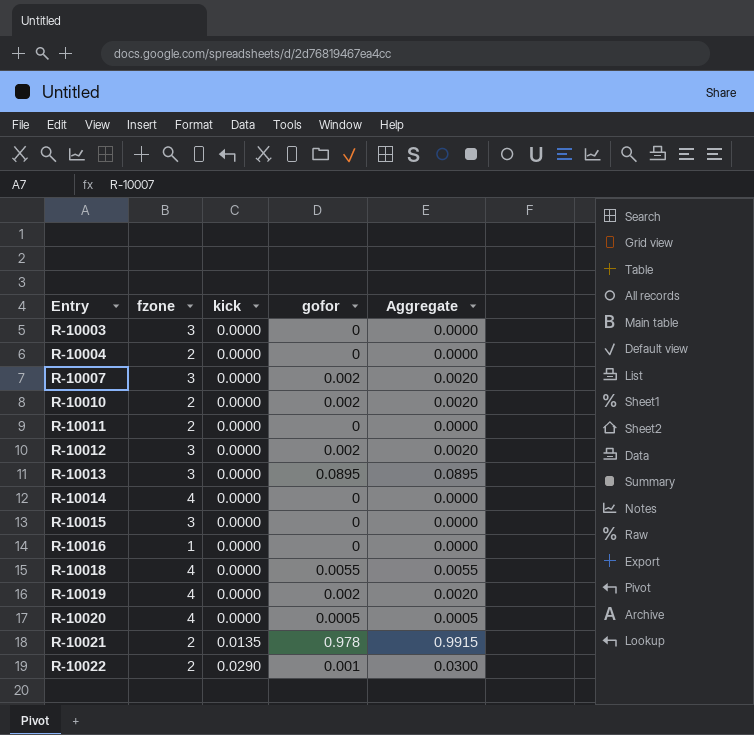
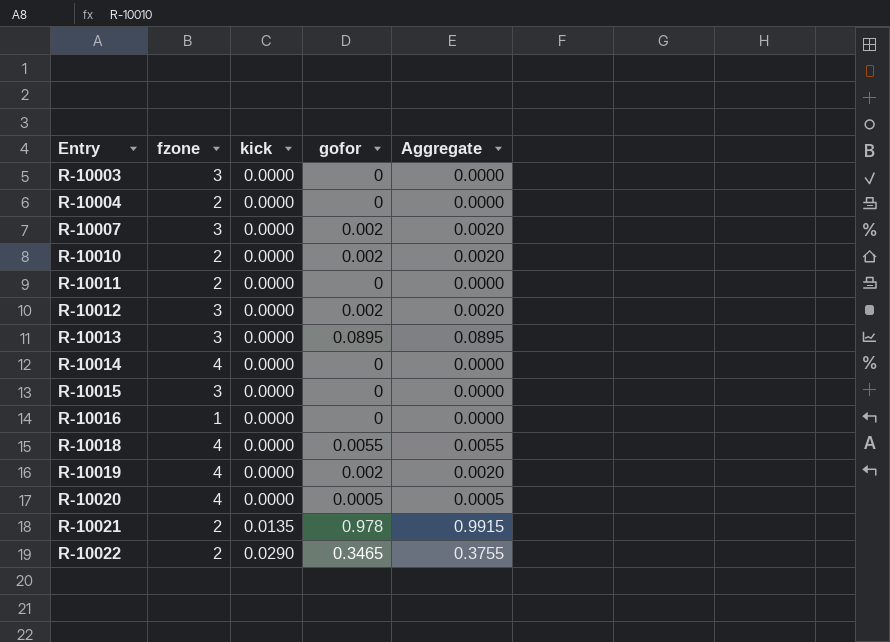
R-10022 | gofor: 0.001 -> 0.3465
R-10022 | Aggregate: 0.0300 -> 0.3755

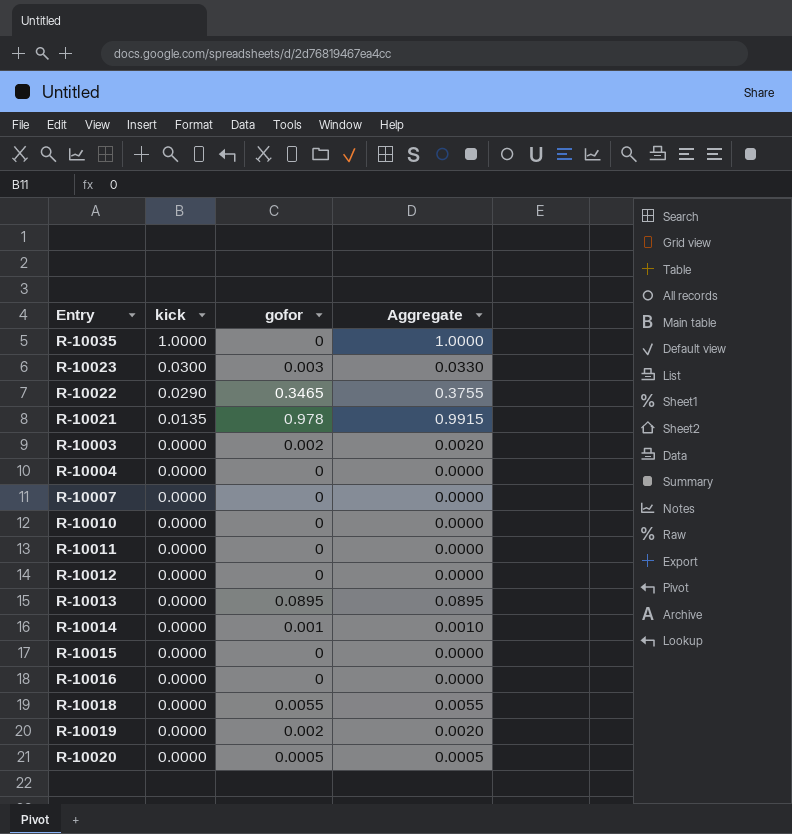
row order: Entry ascending -> kick descending
column fzone | position: 2 -> none
row R-10035: none -> 1.0000 | 0 | 1.0000
row R-10023: none -> 0.0300 | 0.003 | 0.0330
R-10003 | gofor: 0 -> 0.002
R-10003 | Aggregate: 0.0000 -> 0.0020
R-10007 | gofor: 0.002 -> 0
R-10007 | Aggregate: 0.0020 -> 0.0000
R-10010 | gofor: 0.002 -> 0
R-10010 | Aggregate: 0.0020 -> 0.0000
R-10012 | gofor: 0.002 -> 0
R-10012 | Aggregate: 0.0020 -> 0.0000
R-10014 | gofor: 0 -> 0.001
R-10014 | Aggregate: 0.0000 -> 0.0010

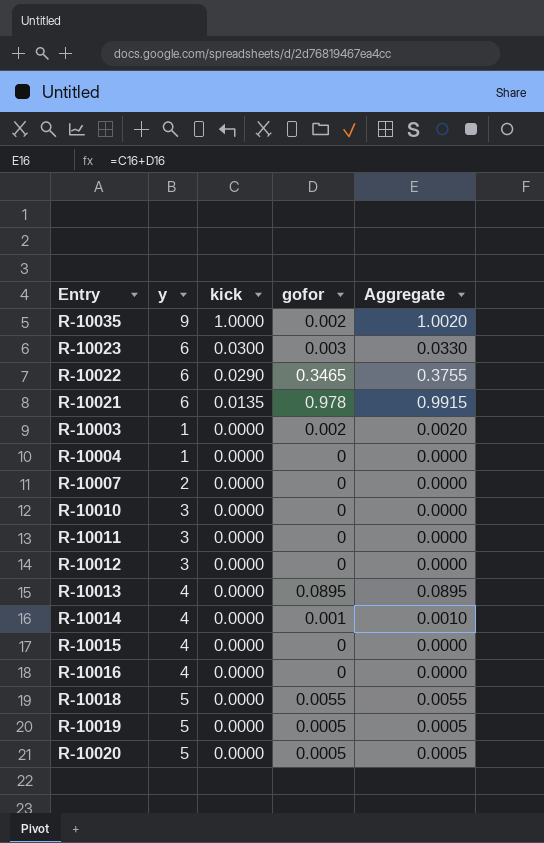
column y | position: none -> 2
R-10035 | gofor: 0 -> 0.002
R-10035 | Aggregate: 1.0000 -> 1.0020
R-10019 | gofor: 0.002 -> 0.0005
R-10019 | Aggregate: 0.0020 -> 0.0005

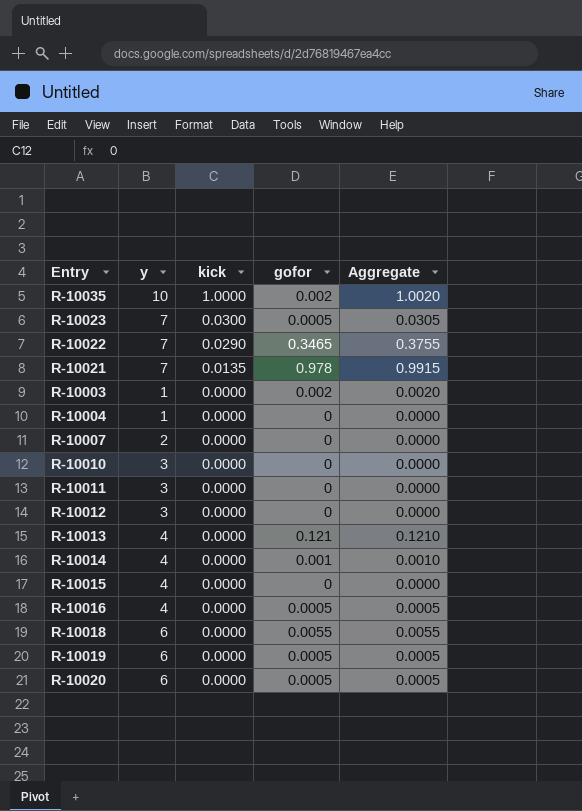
R-10035 | y: 9 -> 10
R-10023 | y: 6 -> 7
R-10023 | gofor: 0.003 -> 0.0005
R-10023 | Aggregate: 0.0330 -> 0.0305
R-10022 | y: 6 -> 7
R-10021 | y: 6 -> 7
R-10013 | gofor: 0.0895 -> 0.121
R-10013 | Aggregate: 0.0895 -> 0.1210
R-10016 | gofor: 0 -> 0.0005
R-10016 | Aggregate: 0.0000 -> 0.0005
R-10018 | y: 5 -> 6
R-10019 | y: 5 -> 6
R-10020 | y: 5 -> 6

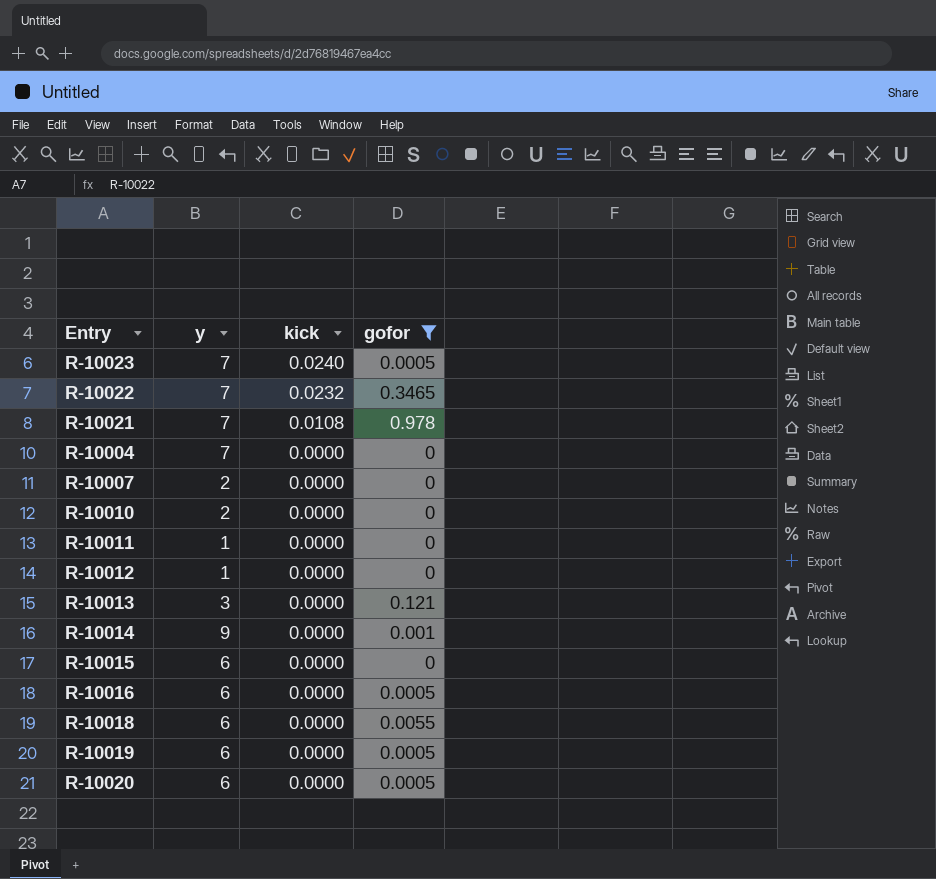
filter: none -> gofor != 0.002
column Aggregate | formula: [kick] + [gofor] -> none
R-10023 | kick: 0.0300 -> 0.0240
R-10022 | kick: 0.0290 -> 0.0232
R-10021 | kick: 0.0135 -> 0.0108
R-10004 | y: 1 -> 7
R-10010 | y: 3 -> 2
R-10011 | y: 3 -> 1
R-10012 | y: 3 -> 1
R-10013 | y: 4 -> 3
R-10014 | y: 4 -> 9
R-10015 | y: 4 -> 6
R-10016 | y: 4 -> 6

